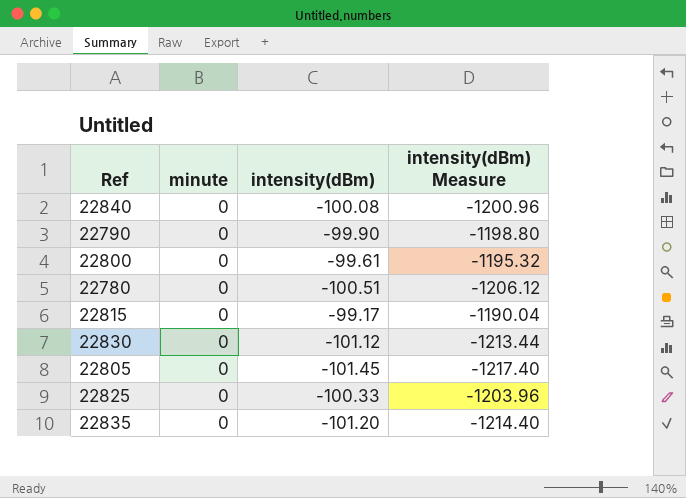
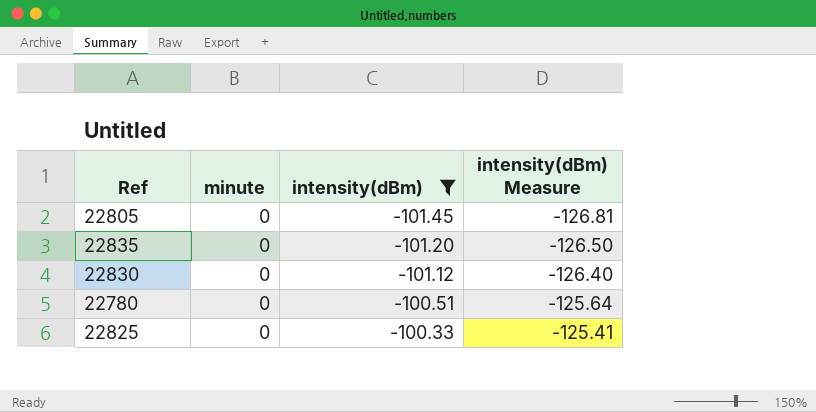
filter: none -> intensity(dBm) <= -100.33
row order: none -> intensity(dBm) ascending
column intensity(dBm) Measure | formula: [intensity(dBm)] * 12 -> [intensity(dBm)] * 1.25

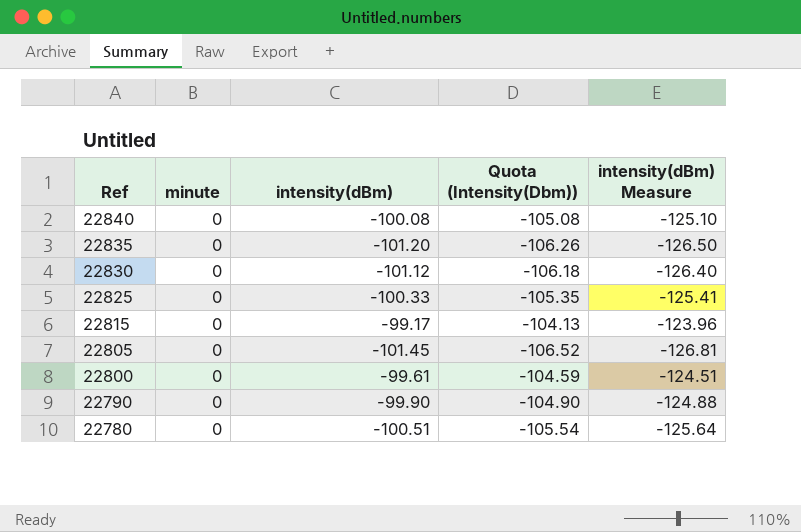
filter: intensity(dBm) <= -100.33 -> none
row order: intensity(dBm) ascending -> Ref descending
column Quota (Intensity(Dbm)) | formula: none -> [intensity(dBm)] * 1.05

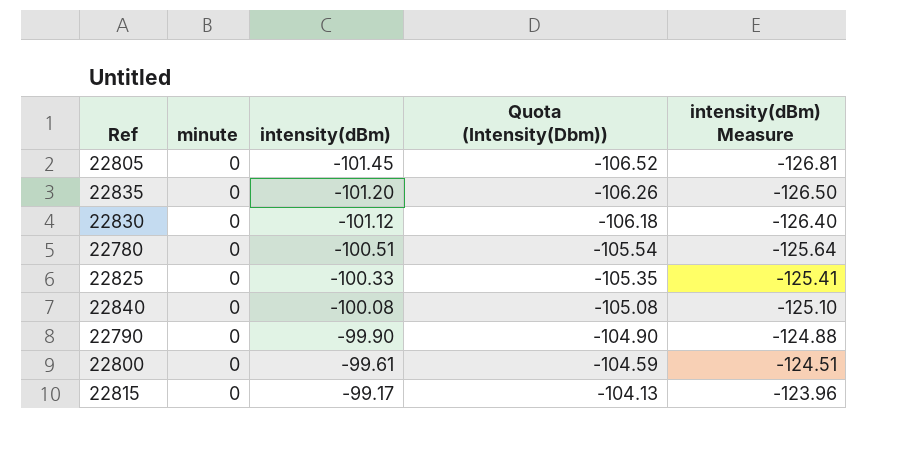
row order: Ref descending -> intensity(dBm) ascending

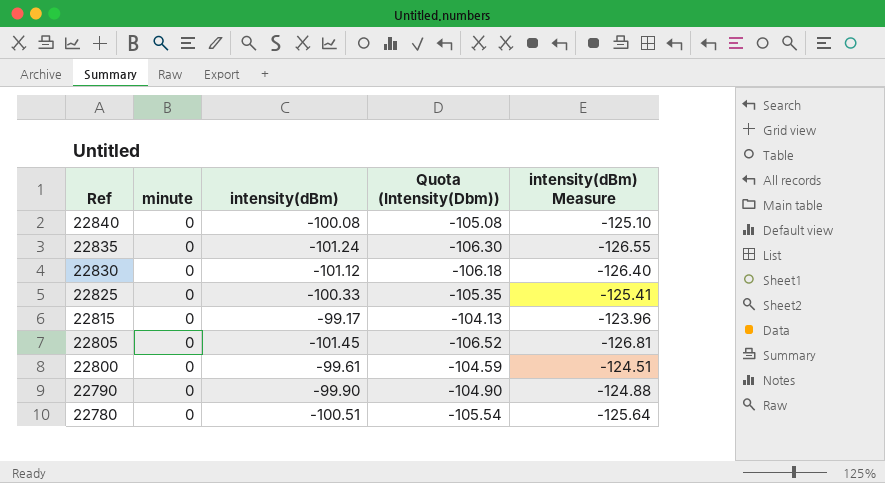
row order: intensity(dBm) ascending -> Ref descending
22835 | intensity(dBm): -101.20 -> -101.24
22835 | Quota (Intensity(Dbm)): -106.26 -> -106.30
22835 | intensity(dBm) Measure: -126.50 -> -126.55

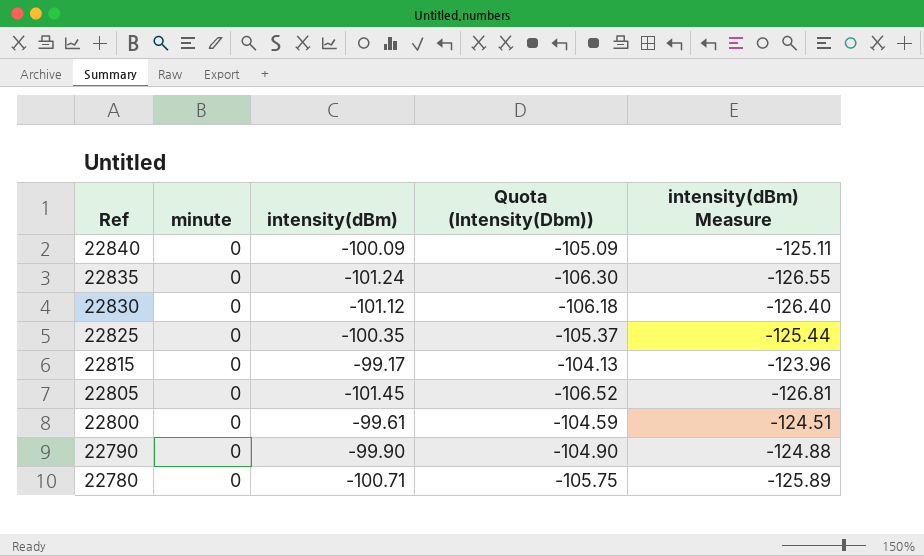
22840 | intensity(dBm): -100.08 -> -100.09
22840 | Quota (Intensity(Dbm)): -105.08 -> -105.09
22840 | intensity(dBm) Measure: -125.10 -> -125.11
22825 | intensity(dBm): -100.33 -> -100.35
22825 | Quota (Intensity(Dbm)): -105.35 -> -105.37
22825 | intensity(dBm) Measure: -125.41 -> -125.44
22780 | intensity(dBm): -100.51 -> -100.71
22780 | Quota (Intensity(Dbm)): -105.54 -> -105.75
22780 | intensity(dBm) Measure: -125.64 -> -125.89

